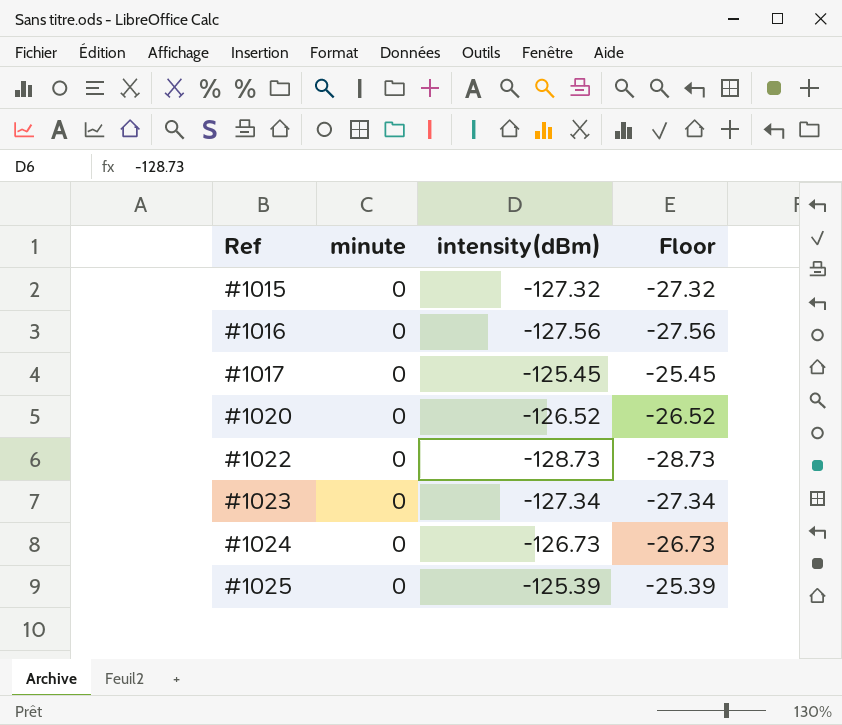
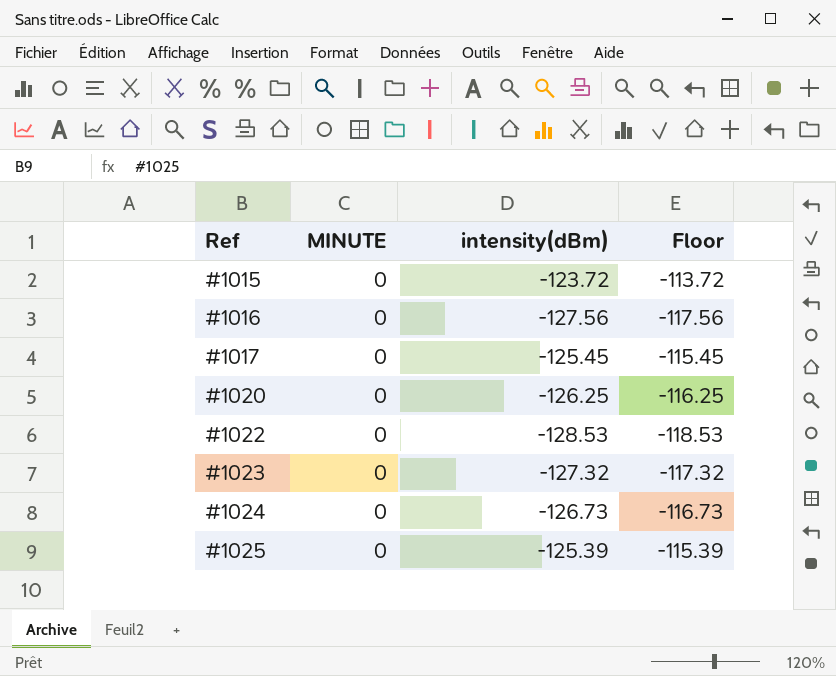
column name: minute -> MINUTE
column Floor | formula: [intensity(dBm)] + 100 -> [intensity(dBm)] + 10
#1015 | intensity(dBm): -127.32 -> -123.72
#1020 | intensity(dBm): -126.52 -> -126.25
#1022 | intensity(dBm): -128.73 -> -128.53
#1023 | intensity(dBm): -127.34 -> -127.32

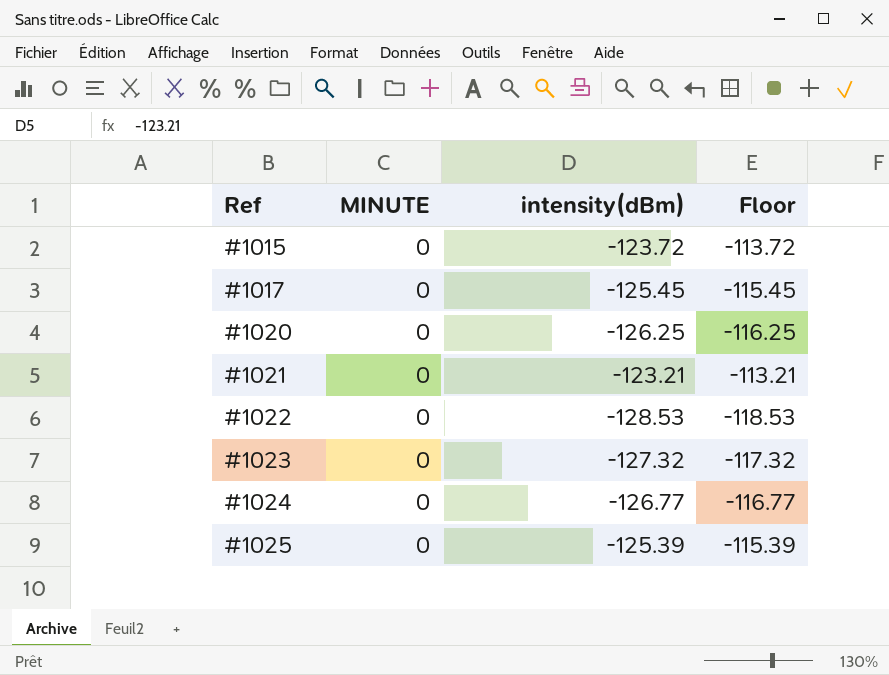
row #1016: 0 | -127.56 | -117.56 -> none
row #1021: none -> 0 | -123.21 | -113.21
#1024 | intensity(dBm): -126.73 -> -126.77
#1024 | Floor: -116.73 -> -116.77

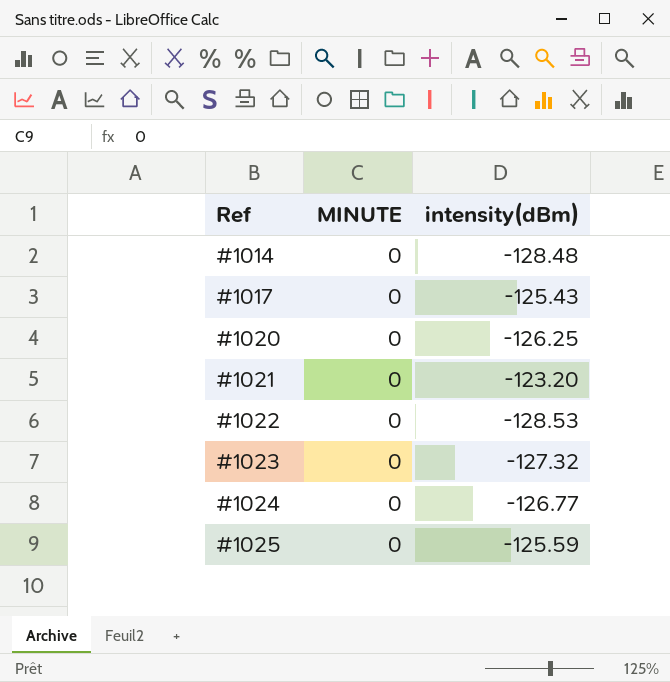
column Floor | formula: [intensity(dBm)] + 10 -> none
row #1015: 0 | -123.72 | -113.72 -> none
row #1014: none -> 0 | -128.48
#1017 | intensity(dBm): -125.45 -> -125.43
#1021 | intensity(dBm): -123.21 -> -123.20
#1025 | intensity(dBm): -125.39 -> -125.59

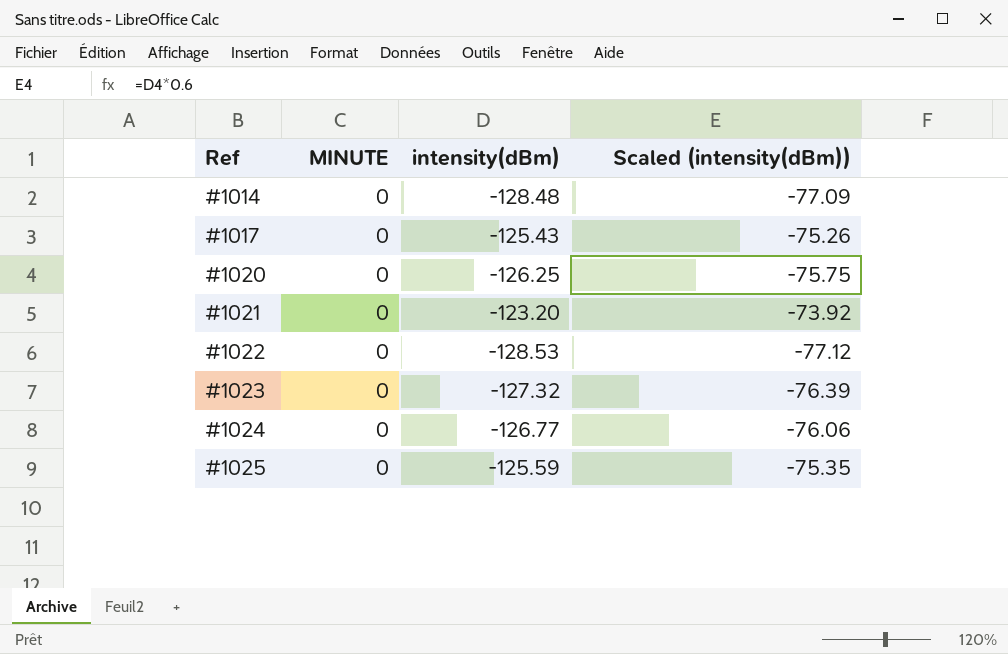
column Scaled (intensity(dBm)) | formula: none -> [intensity(dBm)] * 0.6

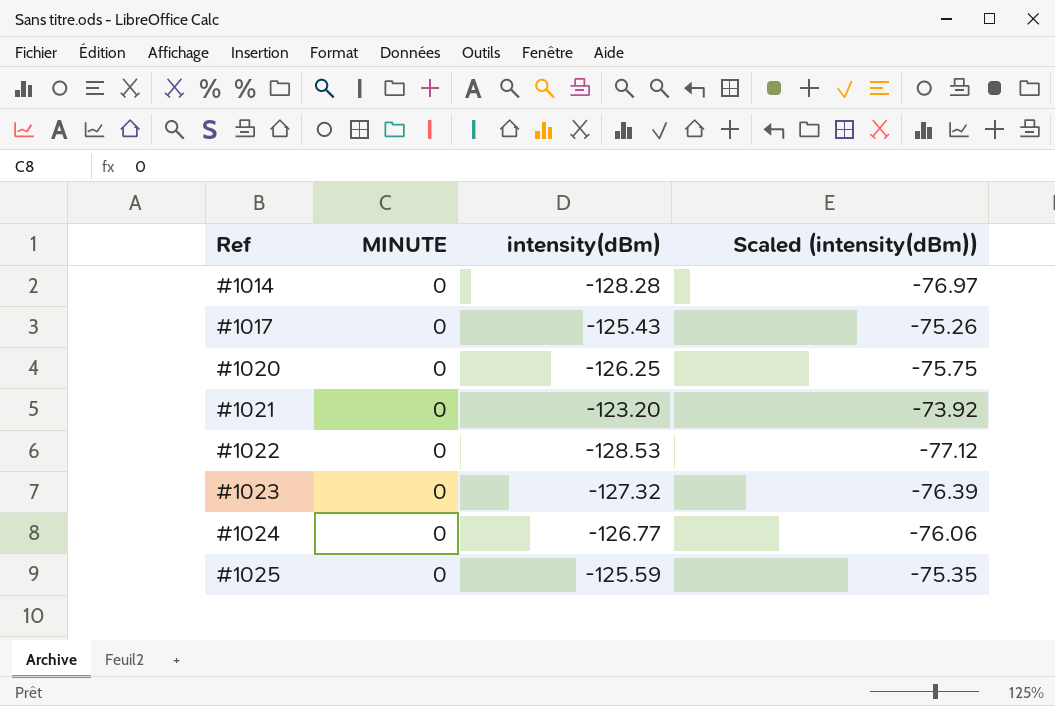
#1014 | intensity(dBm): -128.48 -> -128.28
#1014 | Scaled (intensity(dBm)): -77.09 -> -76.97

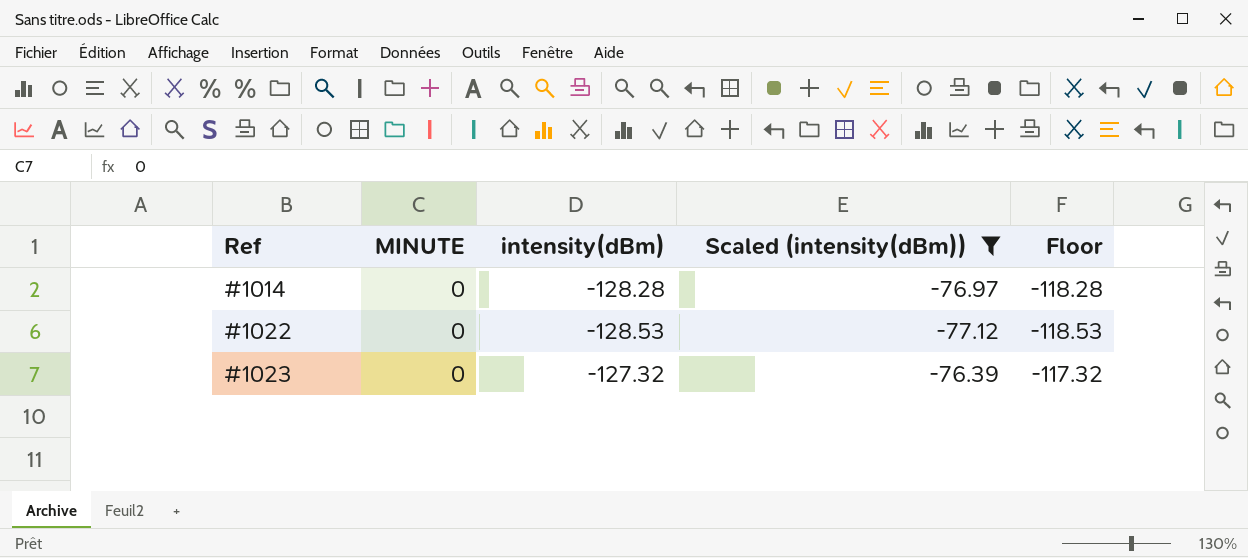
filter: none -> Scaled (intensity(dBm)) <= -76.39
column Floor | formula: none -> [intensity(dBm)] + 10

